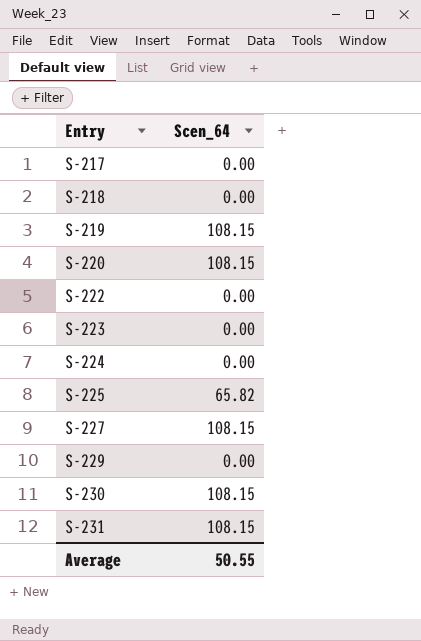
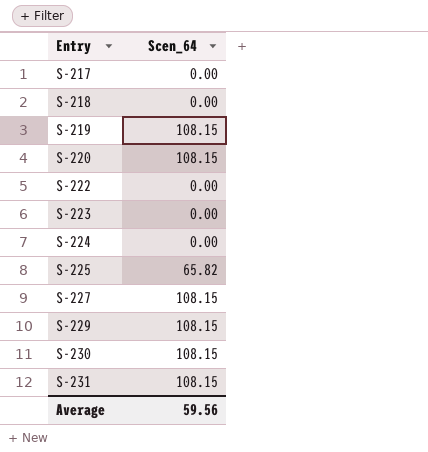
S-229 | Scen_64: 0.00 -> 108.15
Average | Scen_64: 50.55 -> 59.56

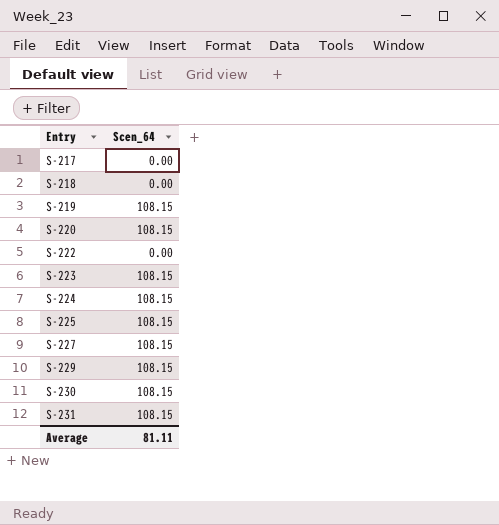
S-223 | Scen_64: 0.00 -> 108.15
S-224 | Scen_64: 0.00 -> 108.15
S-225 | Scen_64: 65.82 -> 108.15
Average | Scen_64: 59.56 -> 81.11

